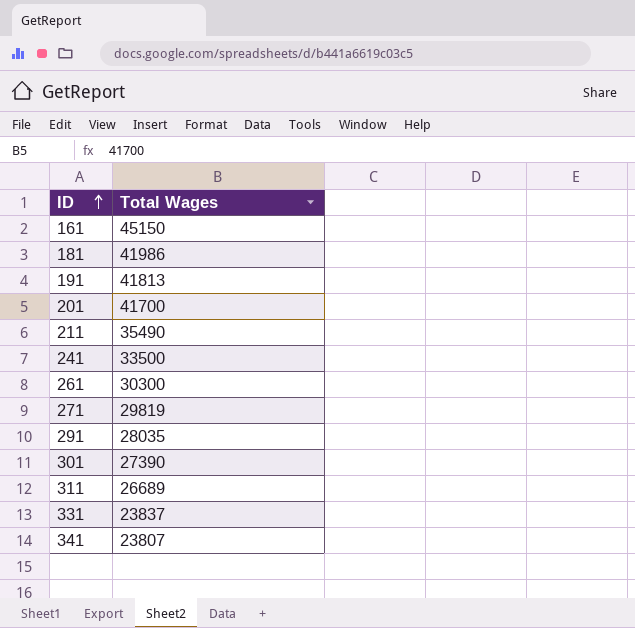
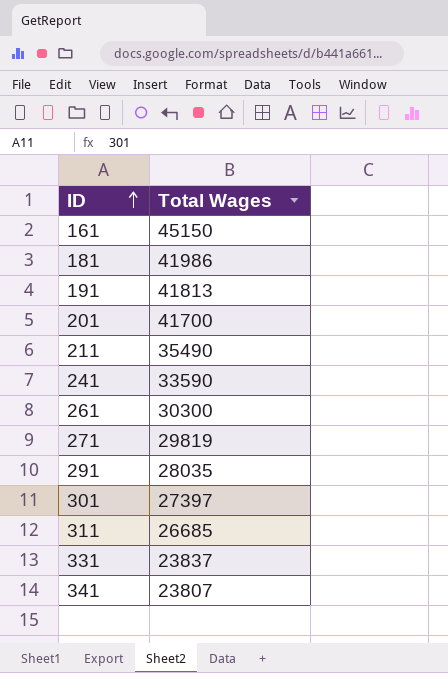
241 | Total Wages: 33500 -> 33590
301 | Total Wages: 27390 -> 27397
311 | Total Wages: 26689 -> 26685

